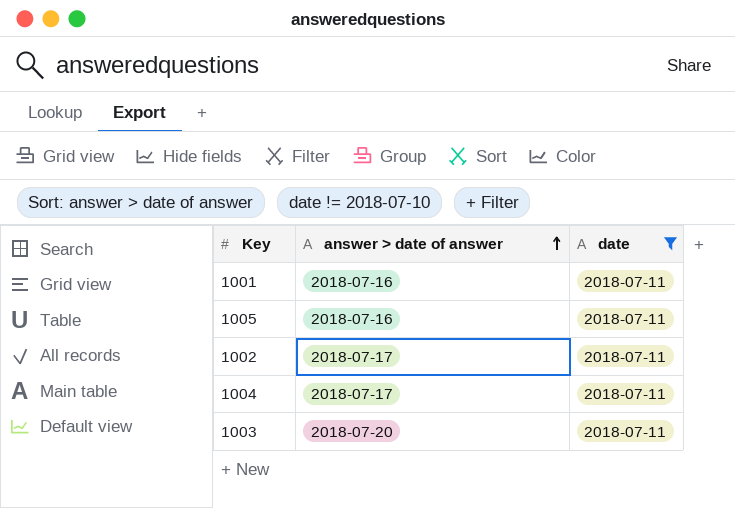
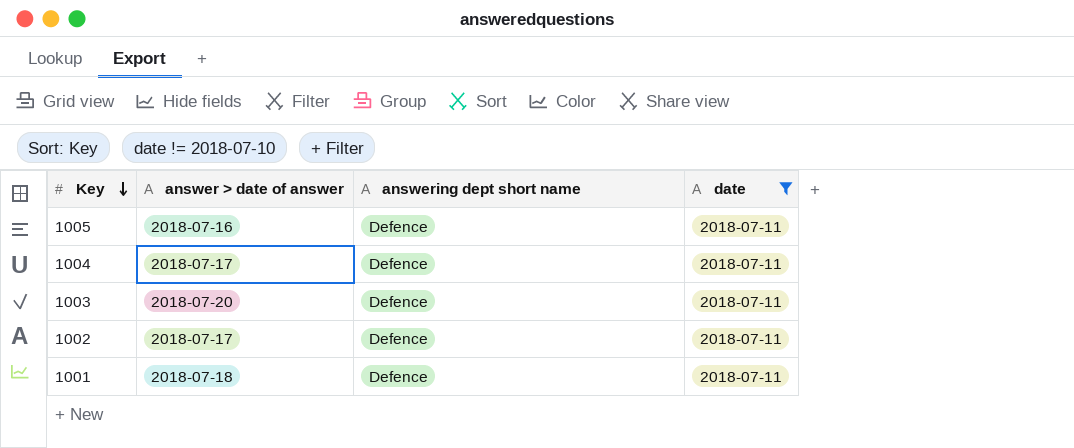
row order: answer > date of answer ascending -> Key descending
column answering dept short name | position: none -> 3
1001 | answer > date of answer: 2018-07-16 -> 2018-07-18

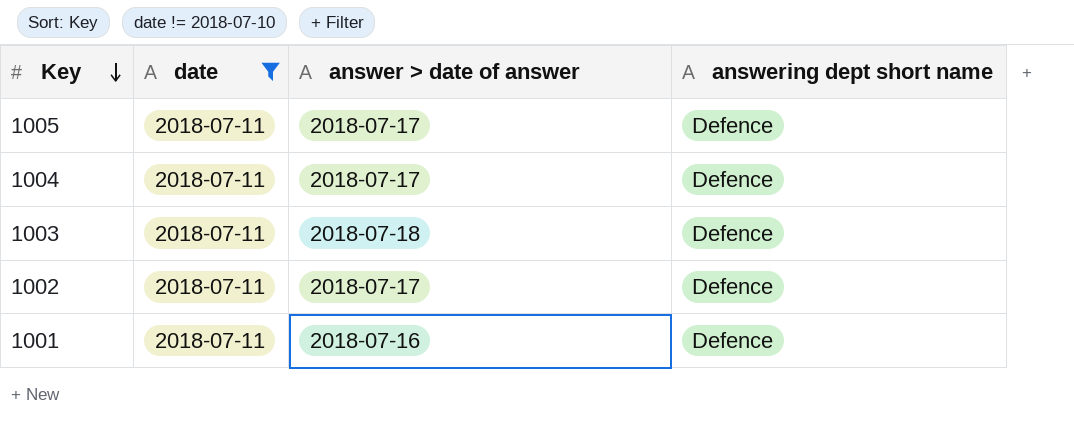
column date | position: 4 -> 2
1005 | answer > date of answer: 2018-07-16 -> 2018-07-17
1003 | answer > date of answer: 2018-07-20 -> 2018-07-18
1001 | answer > date of answer: 2018-07-18 -> 2018-07-16

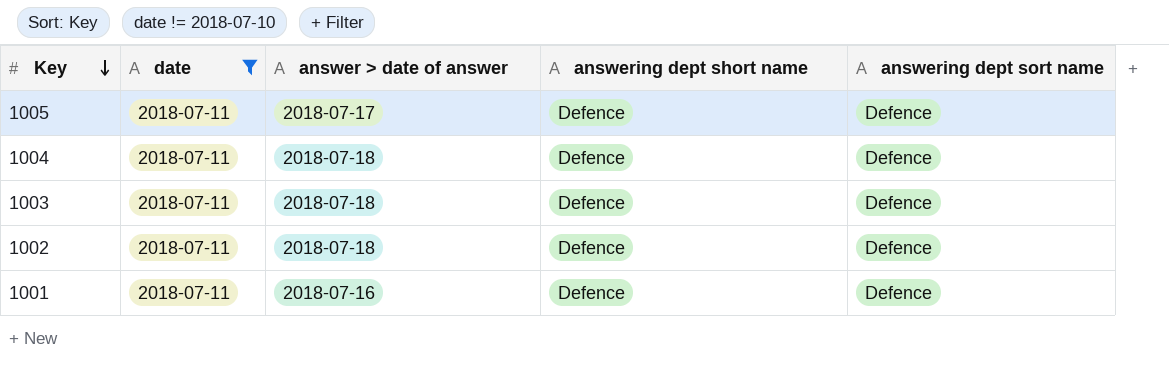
column answering dept sort name | position: none -> 5
1004 | answer > date of answer: 2018-07-17 -> 2018-07-18
1002 | answer > date of answer: 2018-07-17 -> 2018-07-18

